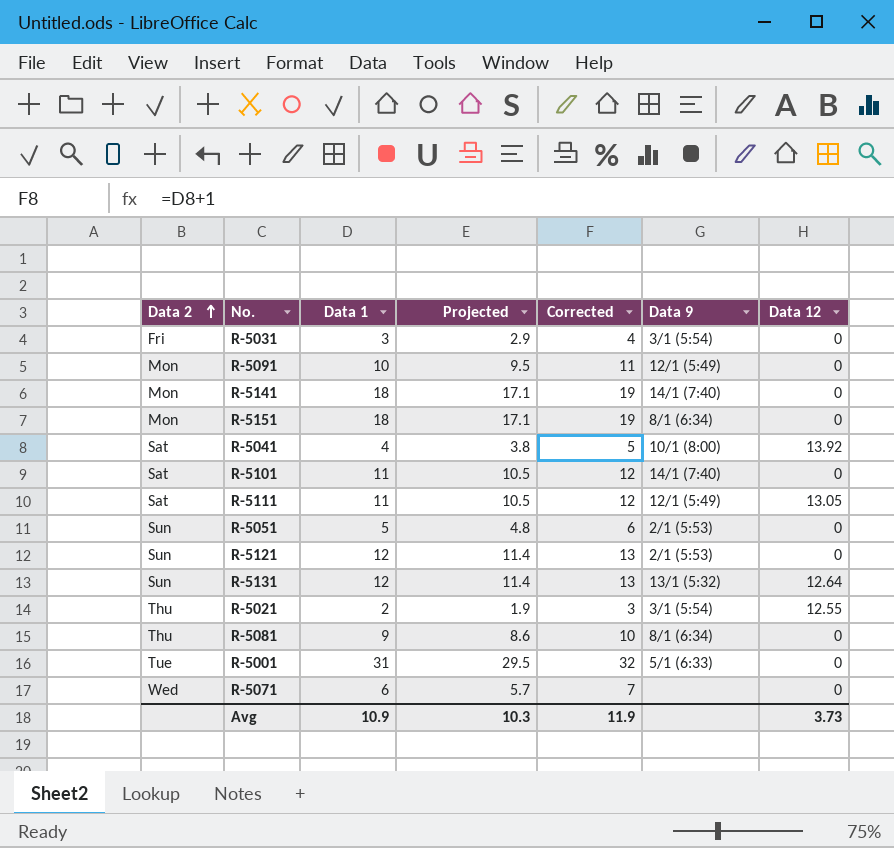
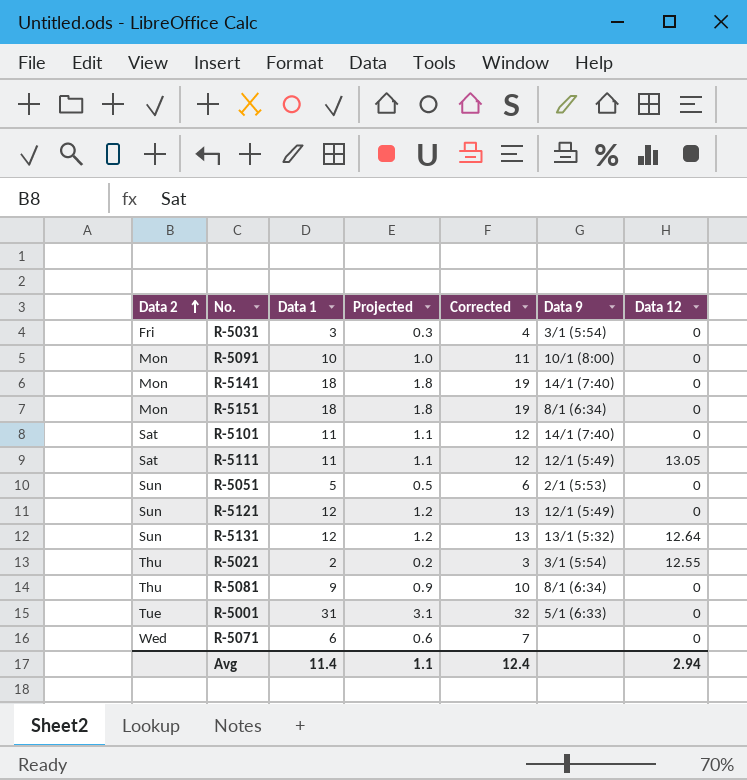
column Projected | formula: [Data 1] * 0.95 -> [Data 1] * 0.1
row R-5041: Sat | 4 | 3.8 | 5 | 10/1 (8:00) | 13.92 -> none
R-5091 | Data 9: 12/1 (5:49) -> 10/1 (8:00)
R-5121 | Data 9: 2/1 (5:53) -> 12/1 (5:49)
Avg | Data 1: 10.9 -> 11.4
Avg | Projected: 10.3 -> 1.1
Avg | Corrected: 11.9 -> 12.4
Avg | Data 12: 3.73 -> 2.94

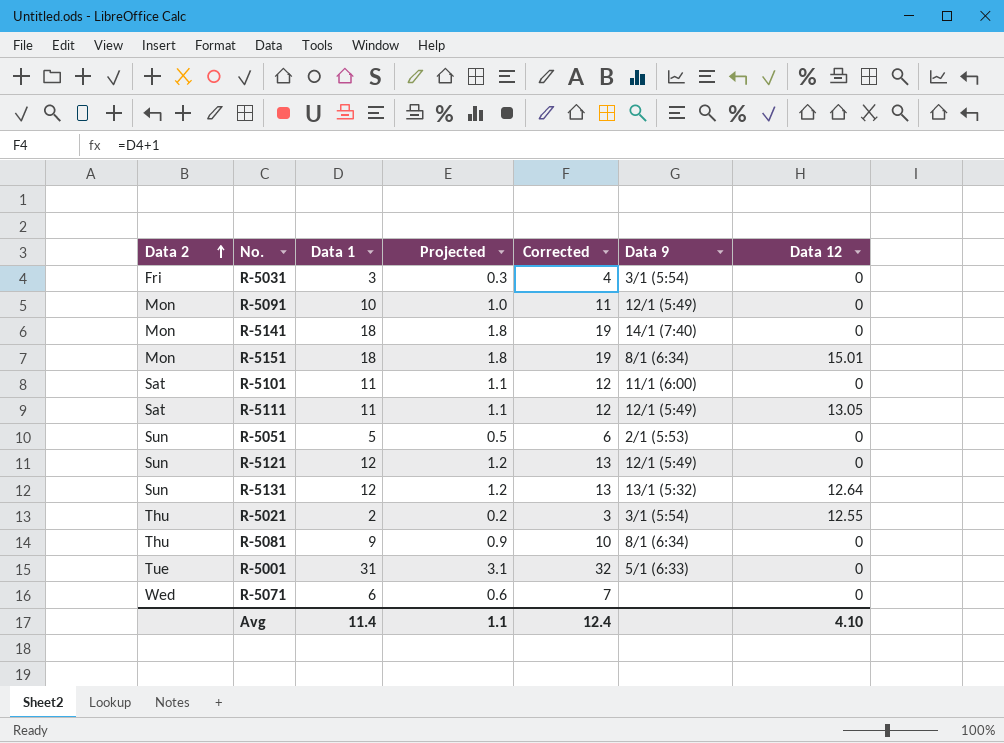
R-5091 | Data 9: 10/1 (8:00) -> 12/1 (5:49)
R-5151 | Data 12: 0 -> 15.01
R-5101 | Data 9: 14/1 (7:40) -> 11/1 (6:00)
Avg | Data 12: 2.94 -> 4.10

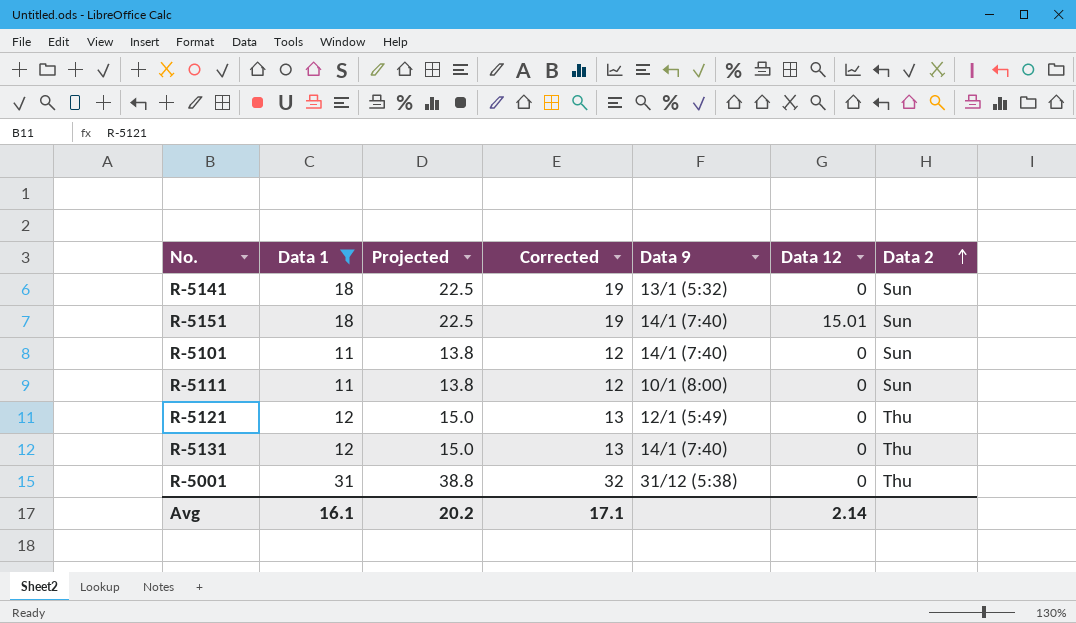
filter: none -> Data 1 >= 11
column Projected | formula: [Data 1] * 0.1 -> [Data 1] * 1.25
column Data 2 | position: 1 -> 7
R-5141 | Data 9: 14/1 (7:40) -> 13/1 (5:32)
R-5141 | Data 2: Mon -> Sun
R-5151 | Data 9: 8/1 (6:34) -> 14/1 (7:40)
R-5151 | Data 2: Mon -> Sun
R-5101 | Data 9: 11/1 (6:00) -> 14/1 (7:40)
R-5101 | Data 2: Sat -> Sun
R-5111 | Data 9: 12/1 (5:49) -> 10/1 (8:00)
R-5111 | Data 12: 13.05 -> 0
R-5111 | Data 2: Sat -> Sun
R-5121 | Data 2: Sun -> Thu
R-5131 | Data 9: 13/1 (5:32) -> 14/1 (7:40)
R-5131 | Data 12: 12.64 -> 0
R-5131 | Data 2: Sun -> Thu
R-5001 | Data 9: 5/1 (6:33) -> 31/12 (5:38)
R-5001 | Data 2: Tue -> Thu
Avg | Data 1: 11.4 -> 16.1
Avg | Projected: 1.1 -> 20.2
Avg | Corrected: 12.4 -> 17.1
Avg | Data 12: 4.10 -> 2.14

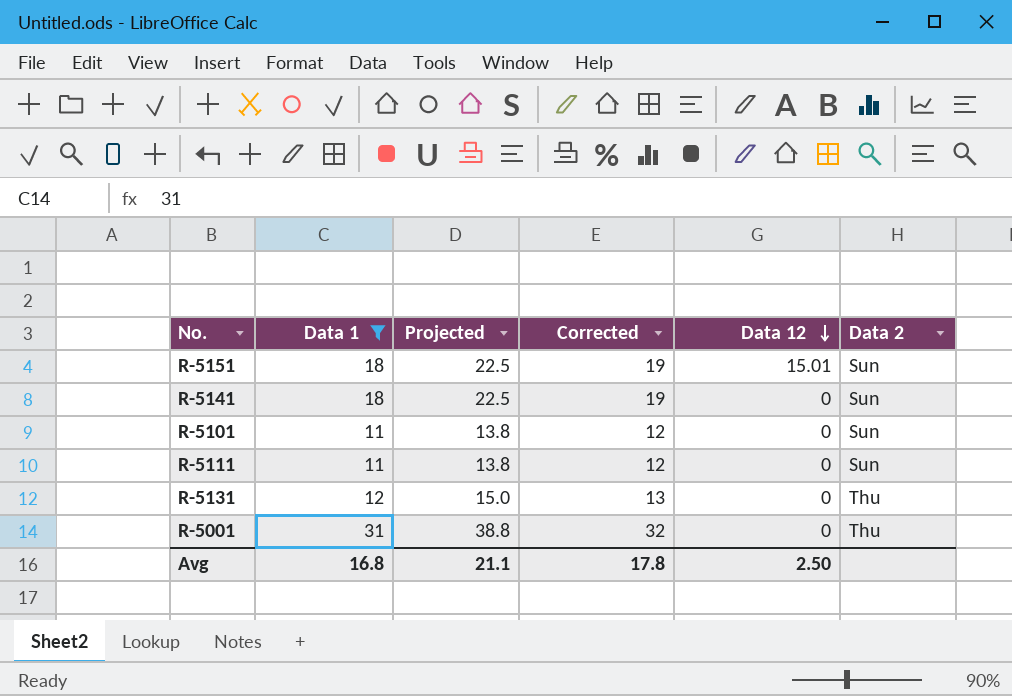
row order: Data 2 ascending -> Data 12 descending
column Data 9 | position: 5 -> none
row R-5121: 12 | 15.0 | 13 | 12/1 (5:49) | 0 | Thu -> none
Avg | Data 1: 16.1 -> 16.8
Avg | Projected: 20.2 -> 21.1
Avg | Corrected: 17.1 -> 17.8
Avg | Data 12: 2.14 -> 2.50

